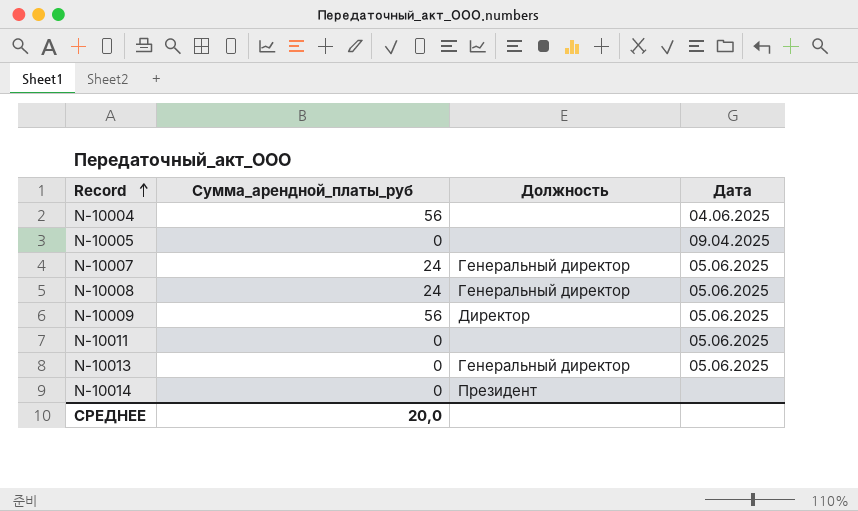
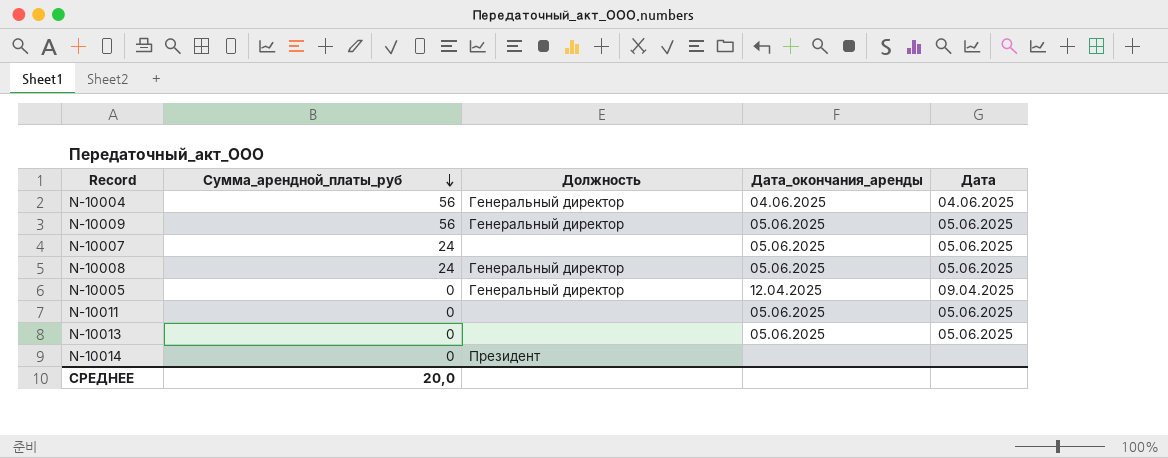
row order: Record ascending -> Сумма_арендной_платы_руб descending
column Дата_окончания_аренды | position: none -> 4
N-10004 | Должность: none -> Генеральный директор
N-10009 | Должность: Директор -> Генеральный директор
N-10007 | Должность: Генеральный директор -> none
N-10005 | Должность: none -> Генеральный директор
N-10013 | Должность: Генеральный директор -> none

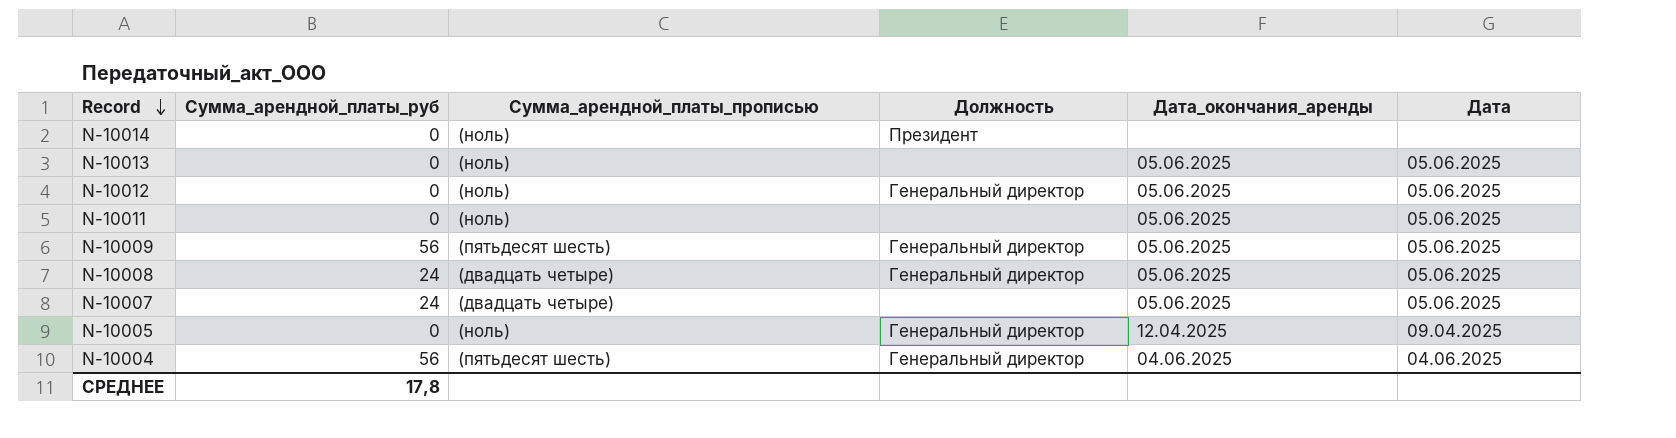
row order: Сумма_арендной_платы_руб descending -> Record descending
column Сумма_арендной_платы_прописью | position: none -> 3
row N-10012: none -> 0 | (ноль) | Генеральный директор | 05.06.2025 | 05.06.2025
СРЕДНЕЕ | Сумма_арендной_платы_руб: 20,0 -> 17,8

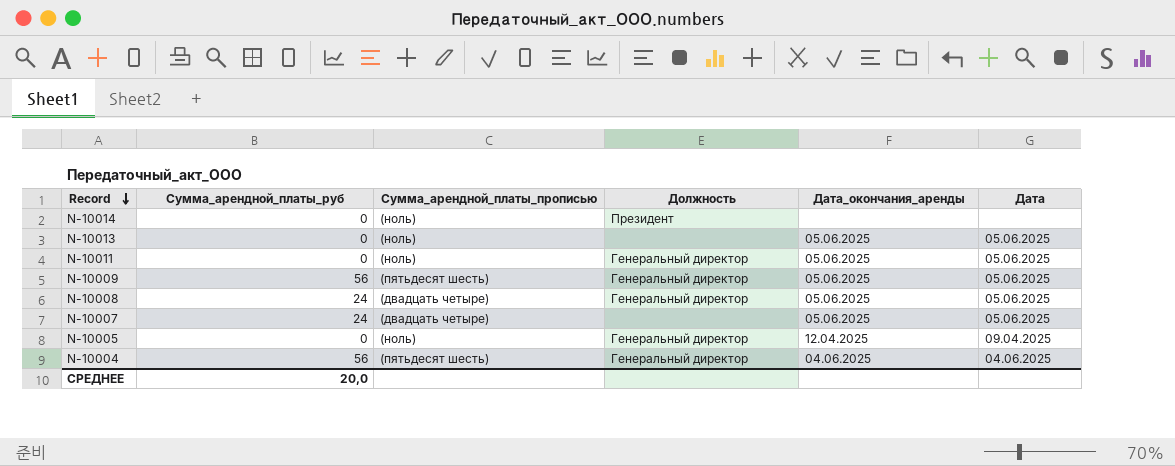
row N-10012: 0 | (ноль) | Генеральный директор | 05.06.2025 | 05.06.2025 -> none
N-10011 | Должность: none -> Генеральный директор
СРЕДНЕЕ | Сумма_арендной_платы_руб: 17,8 -> 20,0

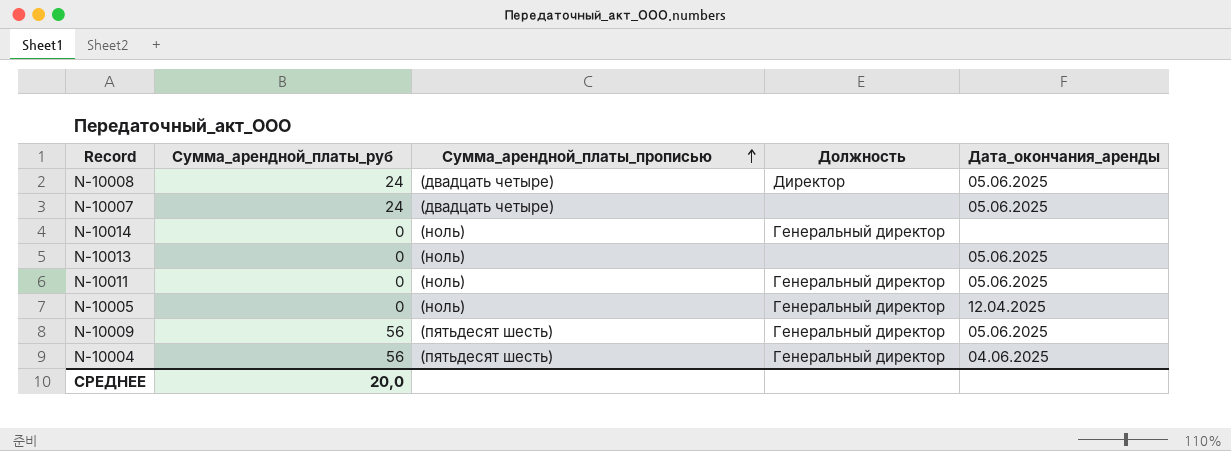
row order: Record descending -> Сумма_арендной_платы_прописью ascending
column Дата | position: 6 -> none
N-10008 | Должность: Генеральный директор -> Директор
N-10014 | Должность: Президент -> Генеральный директор

